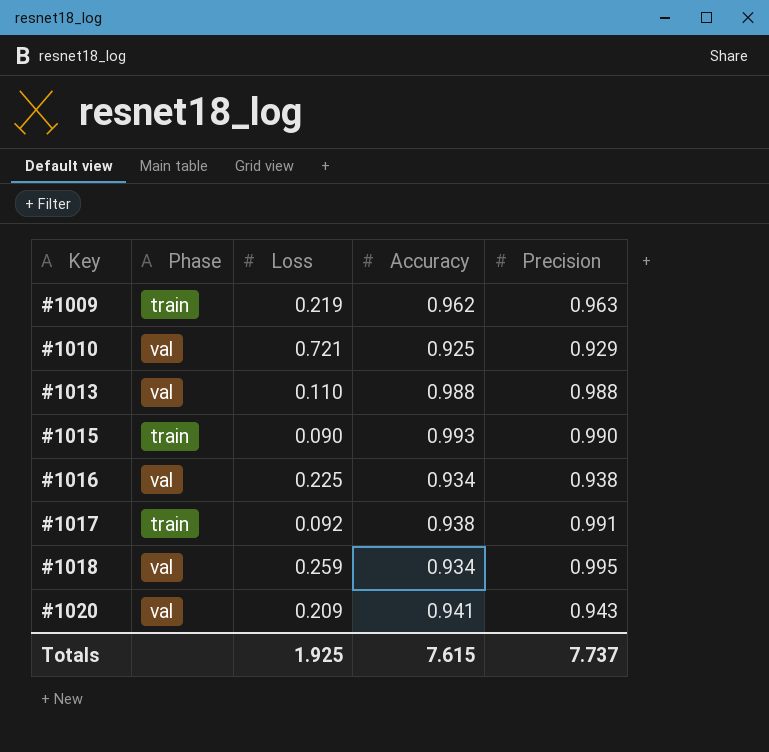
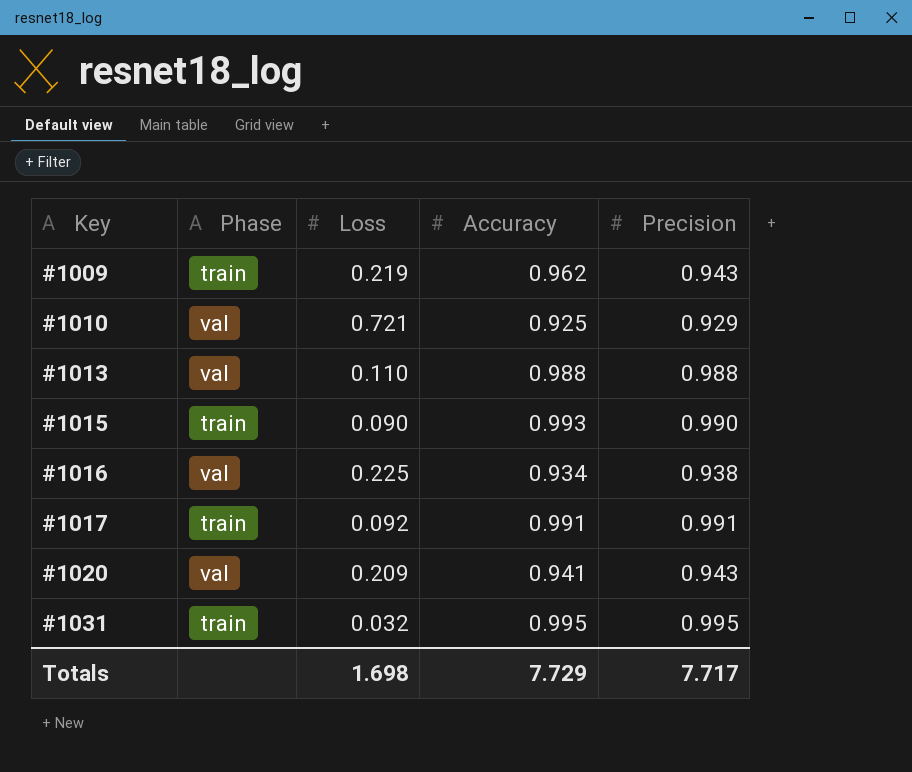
row #1018: val | 0.259 | 0.934 | 0.995 -> none
#1009 | Precision: 0.963 -> 0.943
#1017 | Accuracy: 0.938 -> 0.991
row #1031: none -> train | 0.032 | 0.995 | 0.995
Totals | Loss: 1.925 -> 1.698
Totals | Accuracy: 7.615 -> 7.729
Totals | Precision: 7.737 -> 7.717

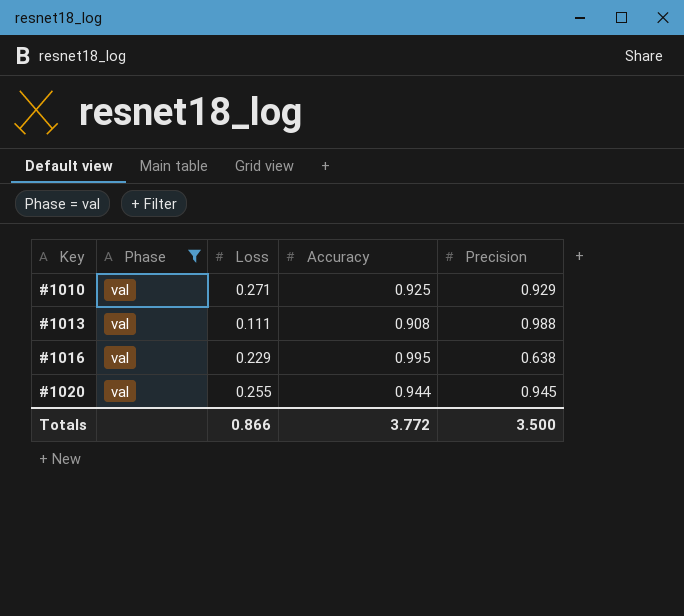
filter: none -> Phase = val
#1010 | Loss: 0.721 -> 0.271
#1013 | Loss: 0.110 -> 0.111
#1013 | Accuracy: 0.988 -> 0.908
#1016 | Loss: 0.225 -> 0.229
#1016 | Accuracy: 0.934 -> 0.995
#1016 | Precision: 0.938 -> 0.638
#1020 | Loss: 0.209 -> 0.255
#1020 | Accuracy: 0.941 -> 0.944
#1020 | Precision: 0.943 -> 0.945
Totals | Loss: 1.698 -> 0.866
Totals | Accuracy: 7.729 -> 3.772
Totals | Precision: 7.717 -> 3.500

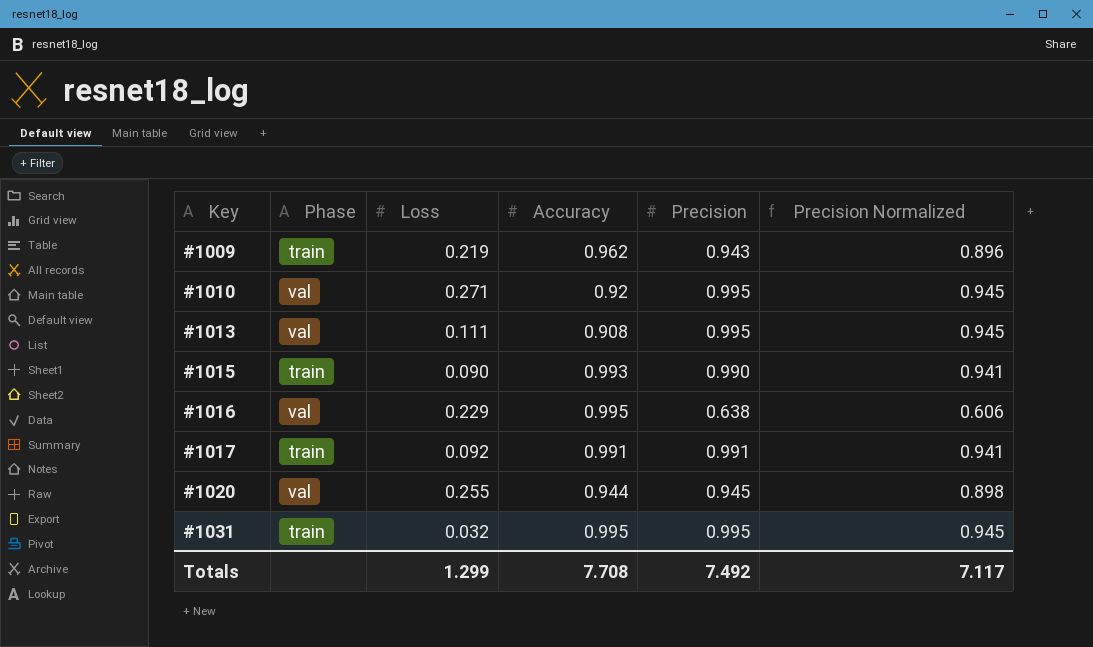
filter: Phase = val -> none
column Precision Normalized | formula: none -> [Precision] * 0.95
#1010 | Accuracy: 0.925 -> 0.92
#1010 | Precision: 0.929 -> 0.995
#1013 | Precision: 0.988 -> 0.995
Totals | Loss: 0.866 -> 1.299
Totals | Accuracy: 3.772 -> 7.708
Totals | Precision: 3.500 -> 7.492

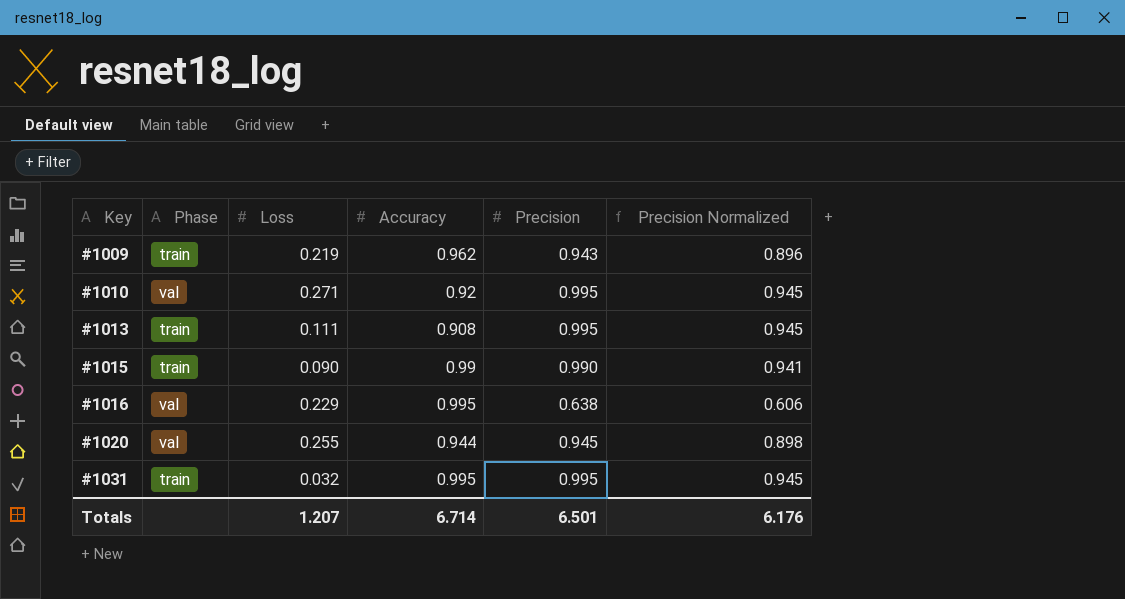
row #1017: train | 0.092 | 0.991 | 0.991 | 0.941 -> none
#1013 | Phase: val -> train
#1015 | Accuracy: 0.993 -> 0.99
Totals | Loss: 1.299 -> 1.207
Totals | Accuracy: 7.708 -> 6.714
Totals | Precision: 7.492 -> 6.501
Totals | Precision Normalized: 7.117 -> 6.176

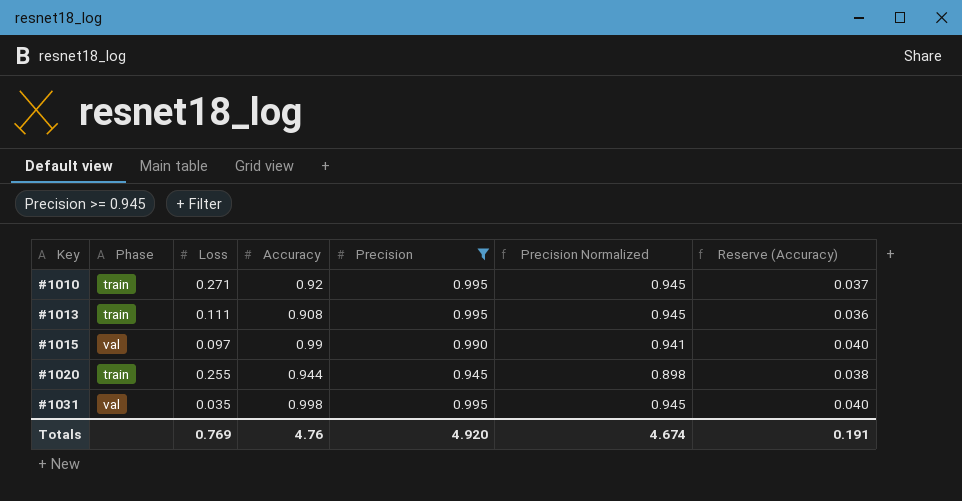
filter: none -> Precision >= 0.945
column Reserve (Accuracy) | formula: none -> [Accuracy] * 0.04
#1010 | Phase: val -> train
#1015 | Phase: train -> val
#1015 | Loss: 0.090 -> 0.097
#1020 | Phase: val -> train
#1031 | Phase: train -> val
#1031 | Loss: 0.032 -> 0.035
#1031 | Accuracy: 0.995 -> 0.998
Totals | Loss: 1.207 -> 0.769
Totals | Accuracy: 6.714 -> 4.76
Totals | Precision: 6.501 -> 4.920
Totals | Precision Normalized: 6.176 -> 4.674

